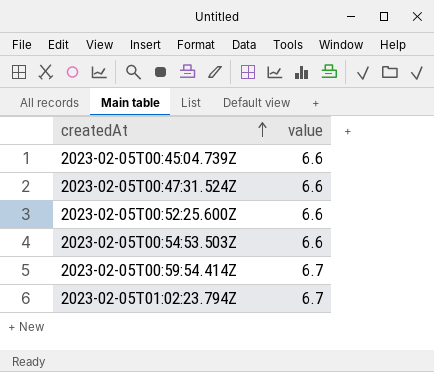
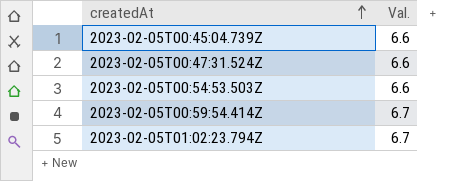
column name: value -> Val.
row 2023-02-05T00:52:25.600Z: 6.6 -> none

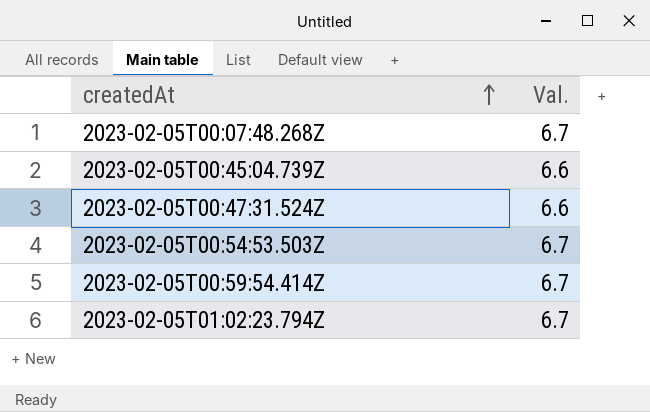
row 2023-02-05T00:07:48.268Z: none -> 6.7
2023-02-05T00:54:53.503Z | Val.: 6.6 -> 6.7

